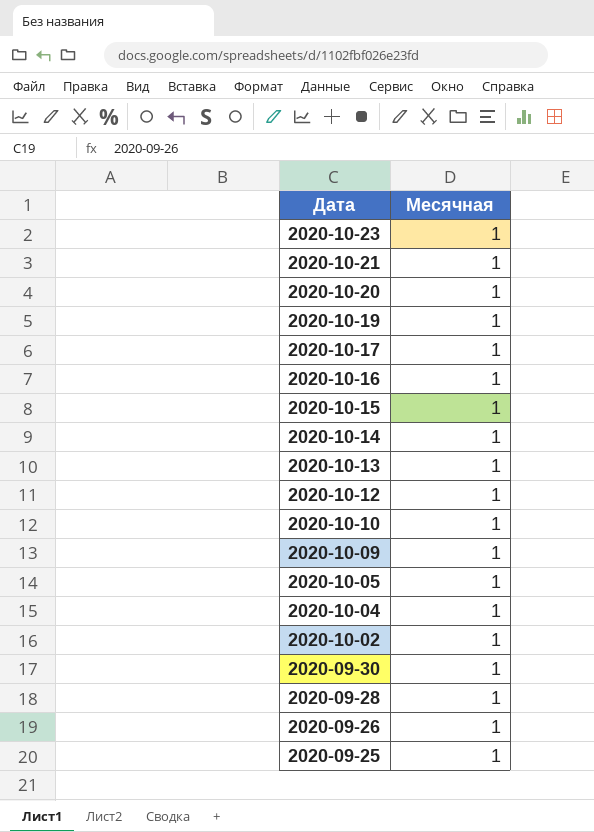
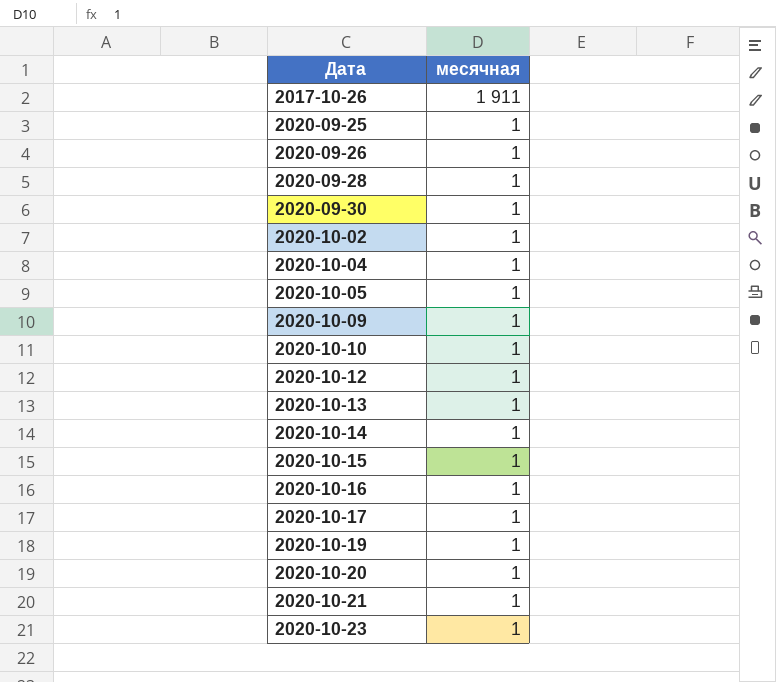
row order: Дата descending -> Дата ascending
column name: Месячная -> месячная
row 2017-10-26: none -> 1 911

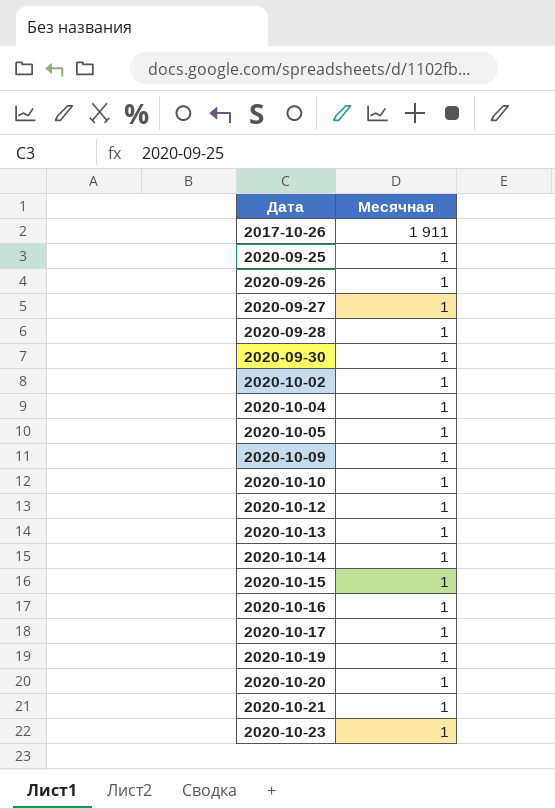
column name: месячная -> Месячная
row 2020-09-27: none -> 1

